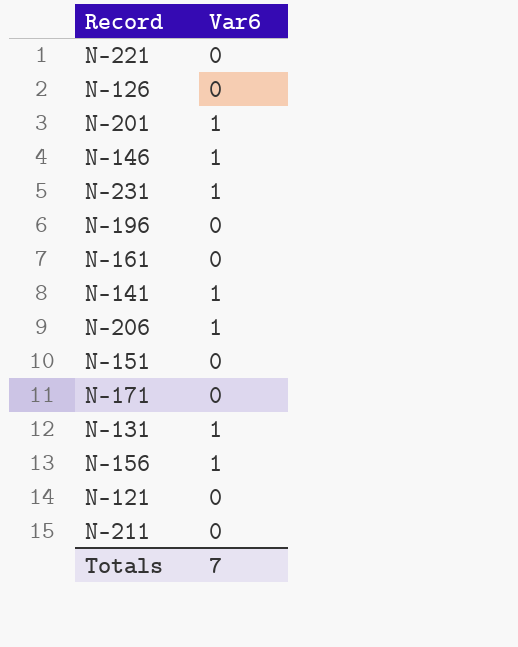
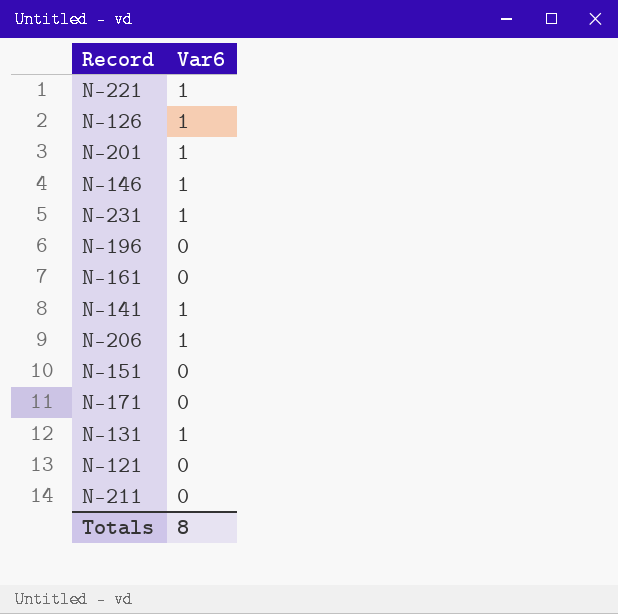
row N-156: 1 -> none
N-221 | Var6: 0 -> 1
N-126 | Var6: 0 -> 1
Totals | Var6: 7 -> 8

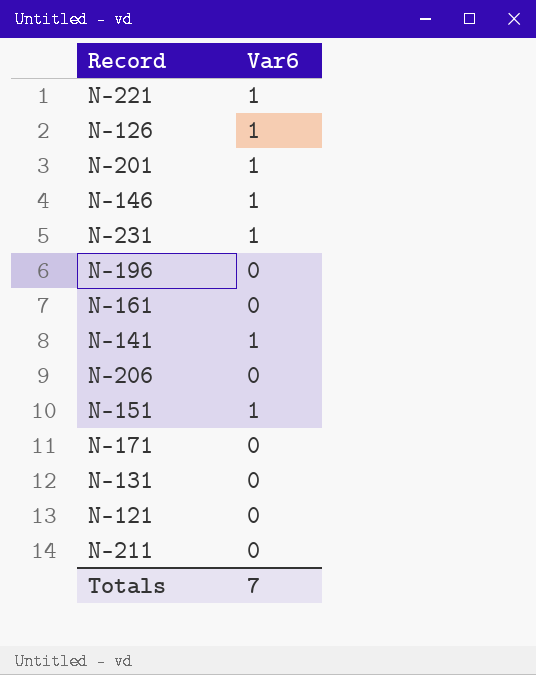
N-206 | Var6: 1 -> 0
N-151 | Var6: 0 -> 1
N-131 | Var6: 1 -> 0
Totals | Var6: 8 -> 7

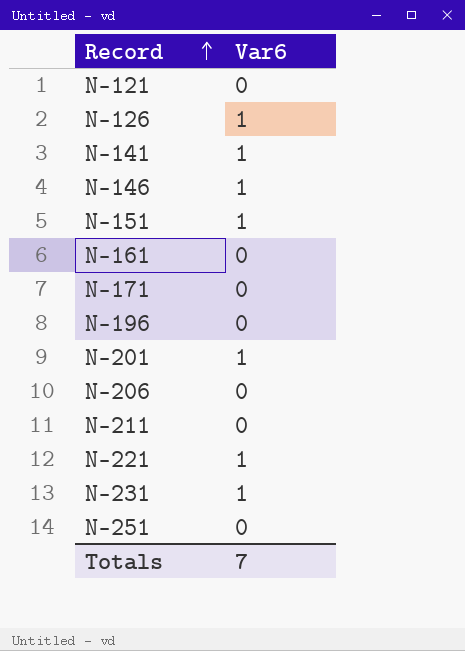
row order: none -> Record ascending
row N-131: 0 -> none
row N-251: none -> 0

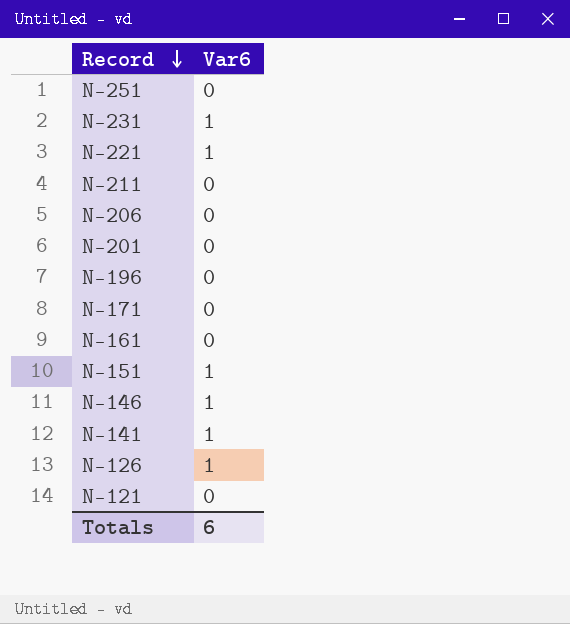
row order: Record ascending -> Record descending
N-201 | Var6: 1 -> 0
Totals | Var6: 7 -> 6

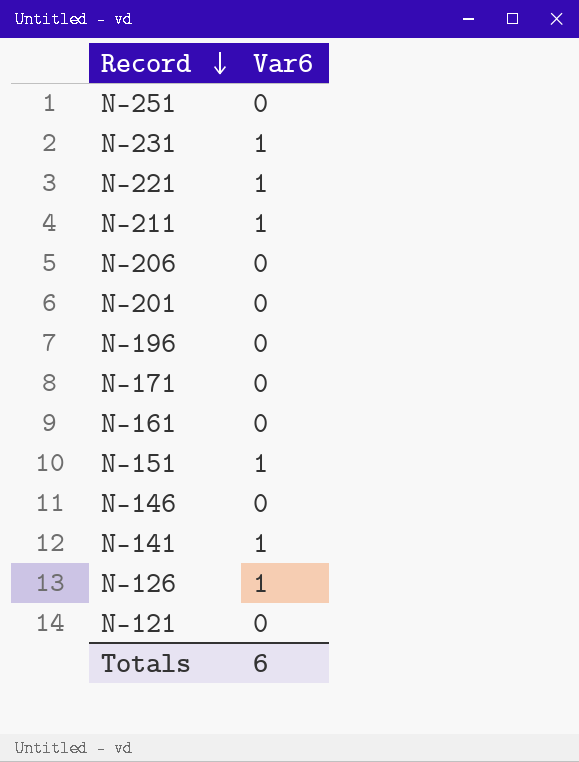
N-211 | Var6: 0 -> 1
N-146 | Var6: 1 -> 0

